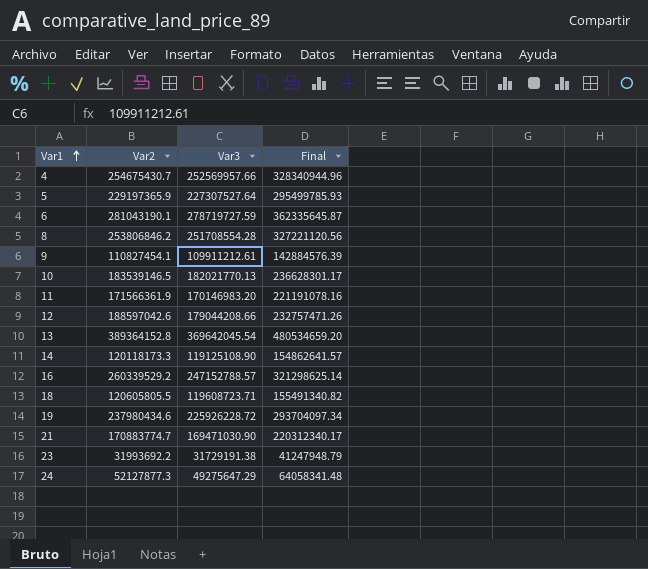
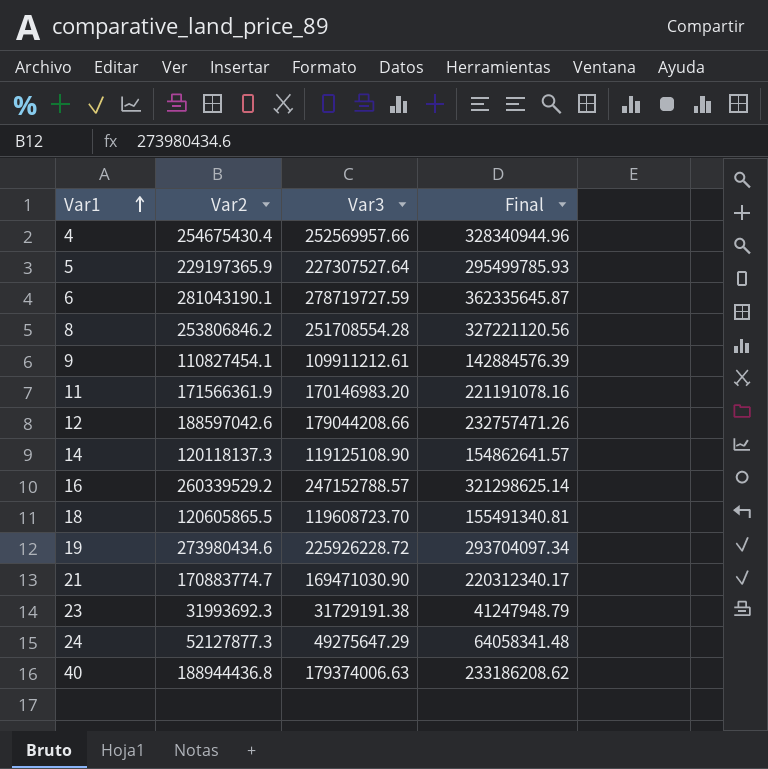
row 10: 183539146.5 | 182021770.13 | 236628301.17 -> none
row 13: 389364152.8 | 369642045.54 | 480534659.20 -> none
4 | Var2: 254675430.7 -> 254675430.4
14 | Var2: 120118173.3 -> 120118137.3
18 | Var2: 120605805.5 -> 120605865.5
18 | Var3: 119608723.71 -> 119608723.70
18 | Final: 155491340.82 -> 155491340.81
19 | Var2: 237980434.6 -> 273980434.6
23 | Var2: 31993692.2 -> 31993692.3
row 40: none -> 188944436.8 | 179374006.63 | 233186208.62

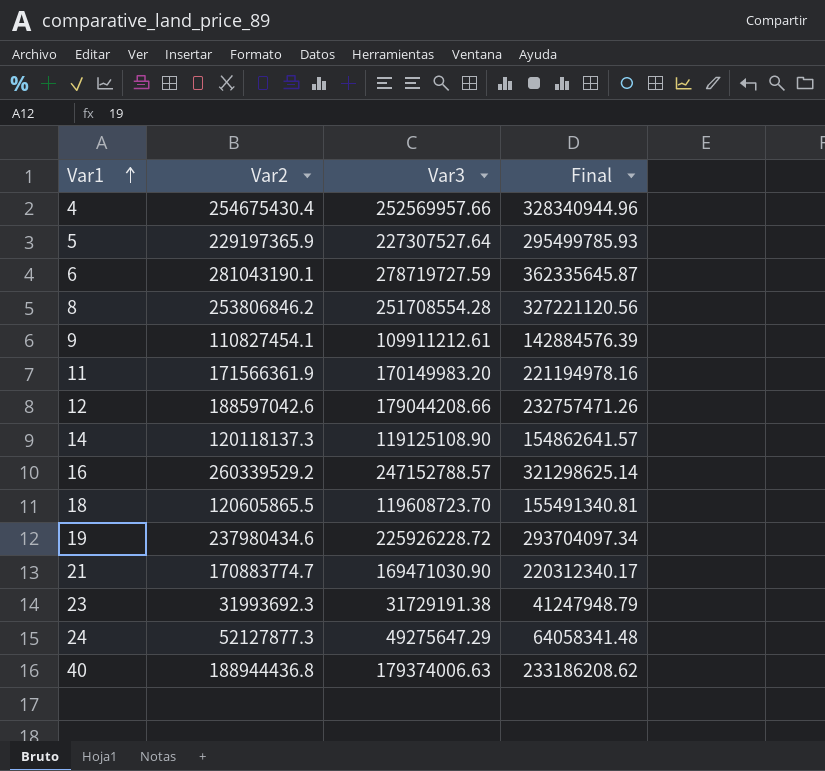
11 | Var3: 170146983.20 -> 170149983.20
11 | Final: 221191078.16 -> 221194978.16
19 | Var2: 273980434.6 -> 237980434.6

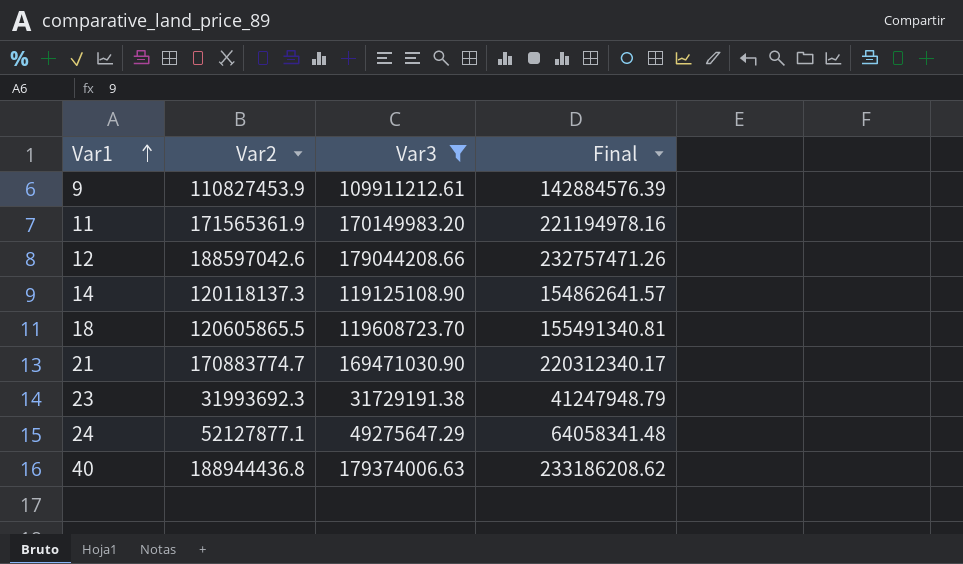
filter: none -> Var3 <= 179374006.63
9 | Var2: 110827454.1 -> 110827453.9
11 | Var2: 171566361.9 -> 171565361.9
24 | Var2: 52127877.3 -> 52127877.1

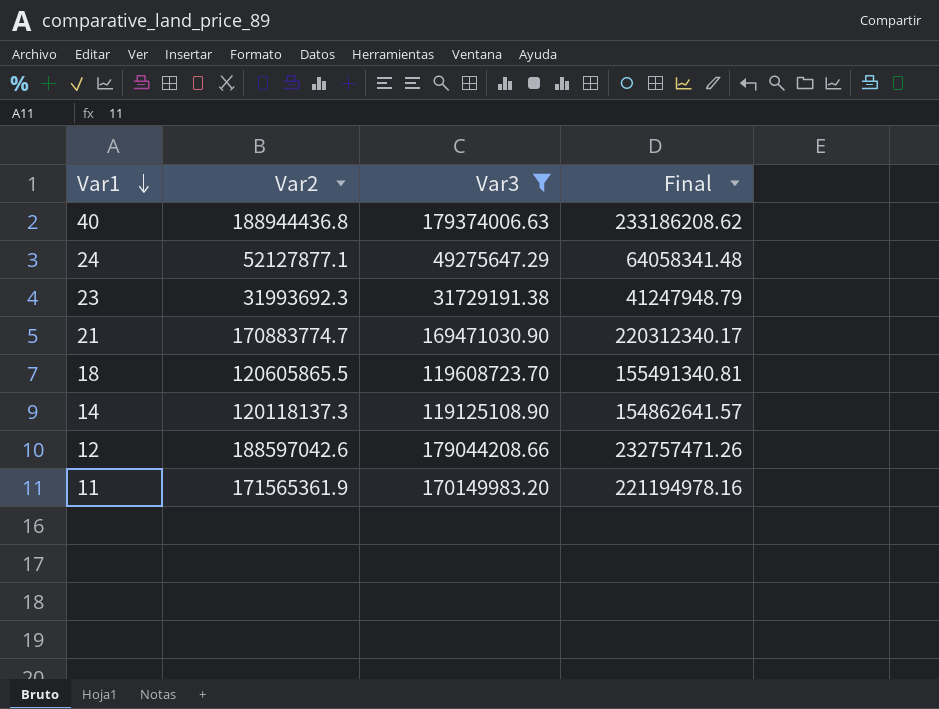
row order: Var1 ascending -> Var1 descending
row 9: 110827453.9 | 109911212.61 | 142884576.39 -> none

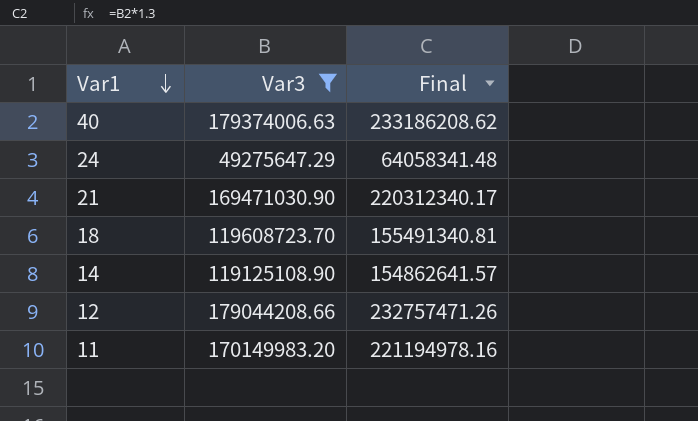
column Var2 | position: 2 -> none
row 23: 31993692.3 | 31729191.38 | 41247948.79 -> none

